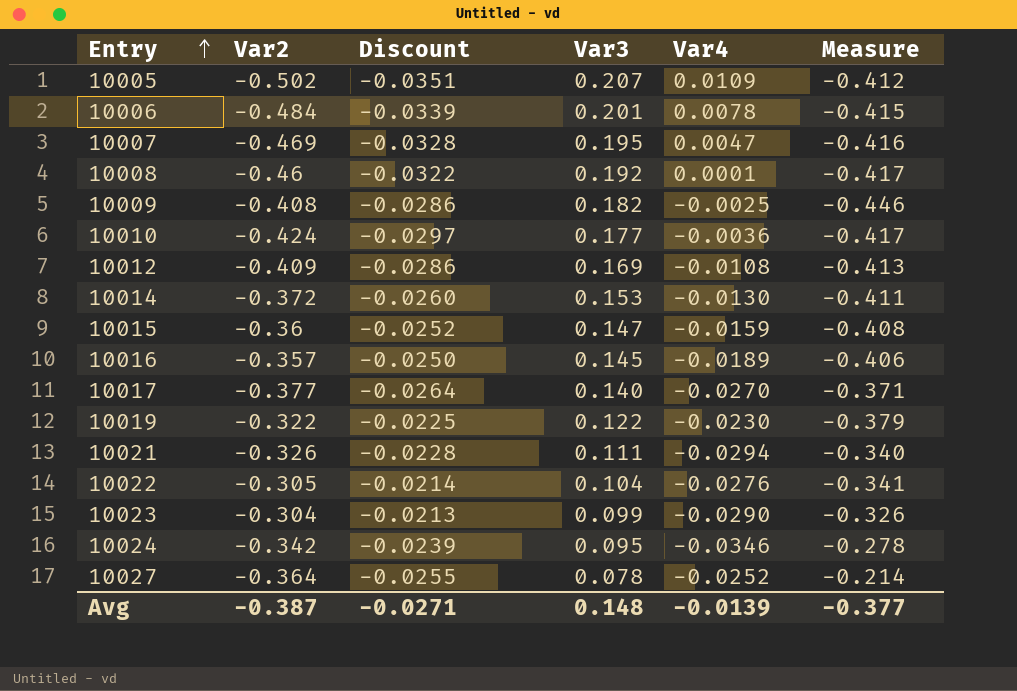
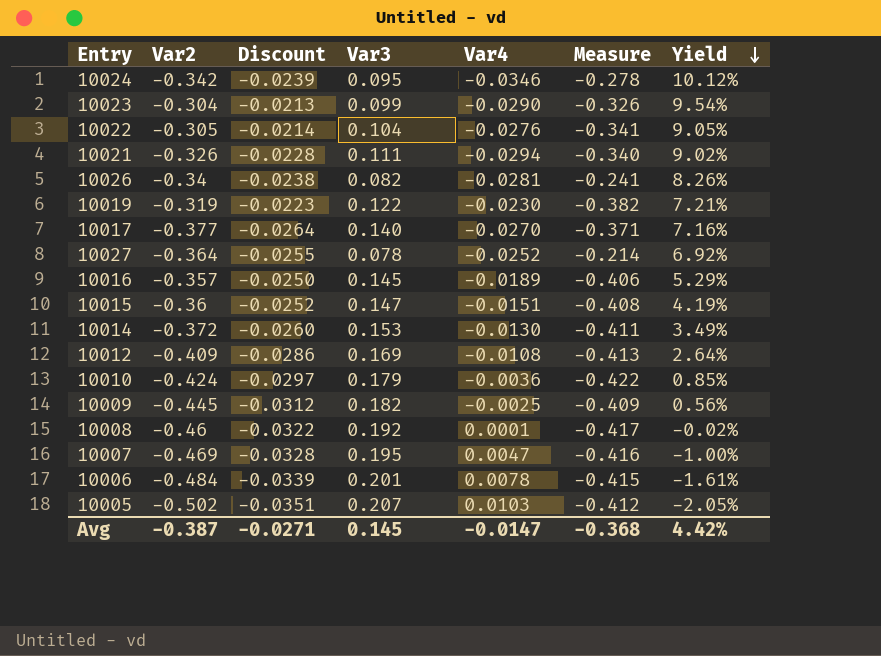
row order: Entry ascending -> Yield descending
column Yield | formula: none -> [Var4] / [Var2]
row 10026: none -> -0.34 | -0.0238 | 0.082 | -0.0281 | -0.241 | 8.26%
10019 | Var2: -0.322 -> -0.319
10019 | Discount: -0.0225 -> -0.0223
10019 | Measure: -0.379 -> -0.382
10015 | Var4: -0.0159 -> -0.0151
10010 | Var3: 0.177 -> 0.179
10010 | Measure: -0.417 -> -0.422
10009 | Var2: -0.408 -> -0.445
10009 | Discount: -0.0286 -> -0.0312
10009 | Measure: -0.446 -> -0.409
10005 | Var4: 0.0109 -> 0.0103
Avg | Var3: 0.148 -> 0.145
Avg | Var4: -0.0139 -> -0.0147
Avg | Measure: -0.377 -> -0.368

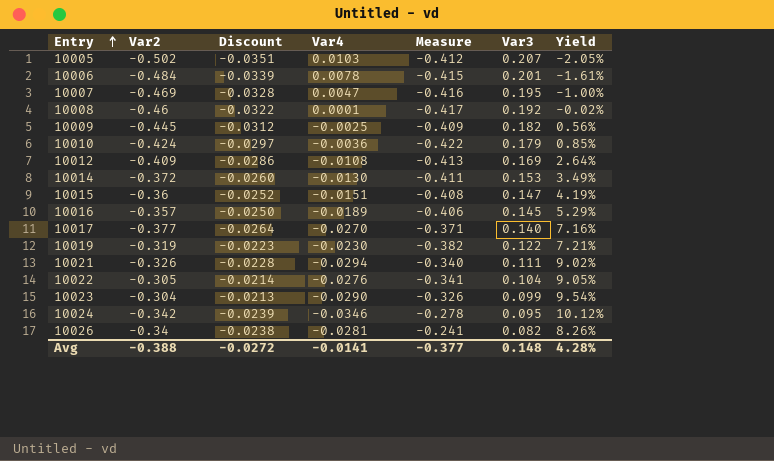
row order: Yield descending -> Entry ascending
column Var3 | position: 4 -> 6
row 10027: -0.364 | -0.0255 | 0.078 | -0.0252 | -0.214 | 6.92% -> none
Avg | Var2: -0.387 -> -0.388
Avg | Discount: -0.0271 -> -0.0272
Avg | Var4: -0.0147 -> -0.0141
Avg | Measure: -0.368 -> -0.377
Avg | Var3: 0.145 -> 0.148
Avg | Yield: 4.42% -> 4.28%

